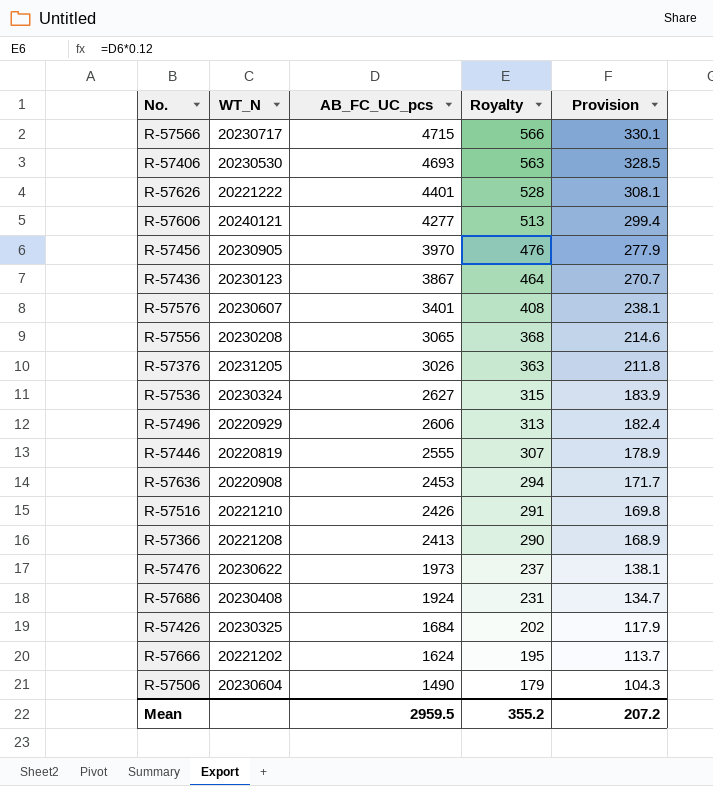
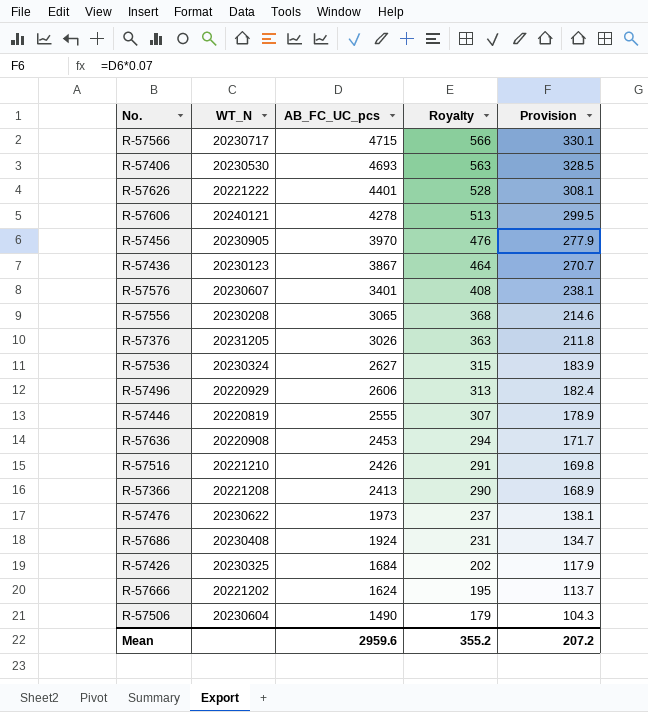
R-57606 | AB_FC_UC_pcs: 4277 -> 4278
R-57606 | Provision: 299.4 -> 299.5
Mean | AB_FC_UC_pcs: 2959.5 -> 2959.6

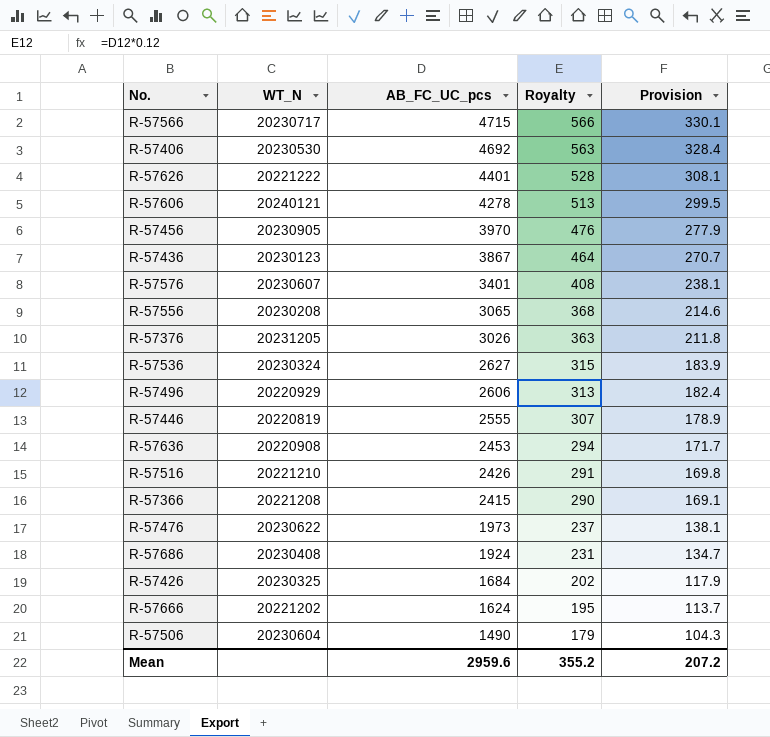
R-57406 | AB_FC_UC_pcs: 4693 -> 4692
R-57406 | Provision: 328.5 -> 328.4
R-57366 | AB_FC_UC_pcs: 2413 -> 2415
R-57366 | Provision: 168.9 -> 169.1

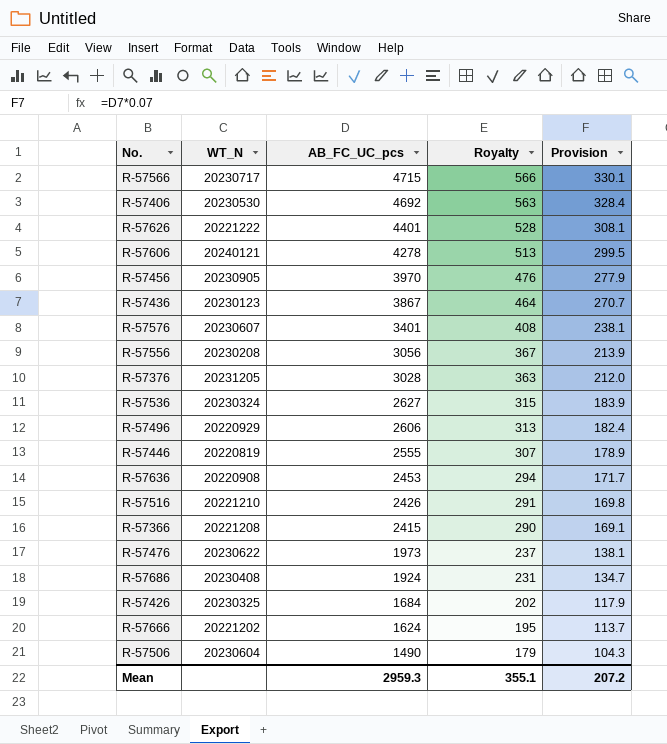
R-57556 | AB_FC_UC_pcs: 3065 -> 3056
R-57556 | Royalty: 368 -> 367
R-57556 | Provision: 214.6 -> 213.9
R-57376 | AB_FC_UC_pcs: 3026 -> 3028
R-57376 | Provision: 211.8 -> 212.0
Mean | AB_FC_UC_pcs: 2959.6 -> 2959.3
Mean | Royalty: 355.2 -> 355.1

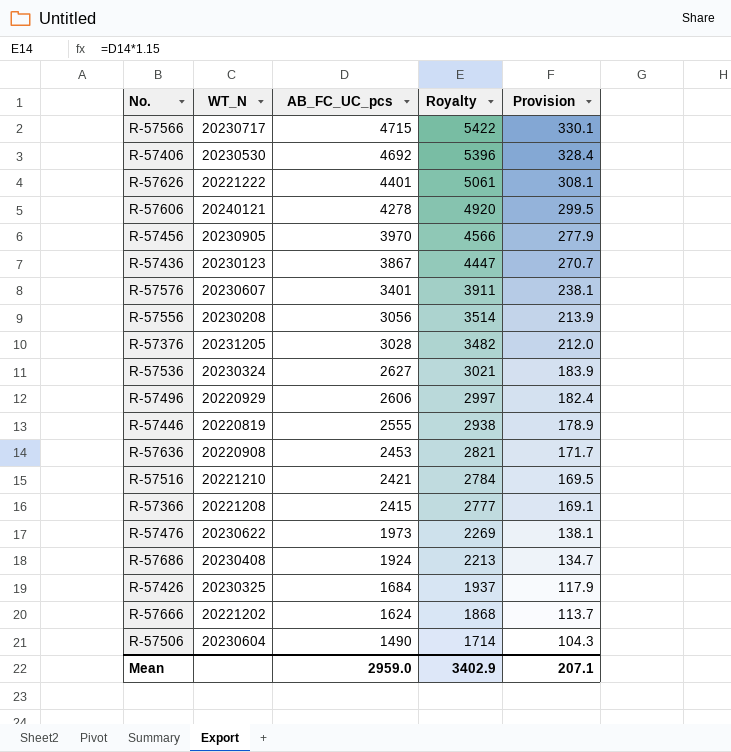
column Royalty | formula: [AB_FC_UC_pcs] * 0.12 -> [AB_FC_UC_pcs] * 1.15
R-57516 | AB_FC_UC_pcs: 2426 -> 2421
R-57516 | Provision: 169.8 -> 169.5
Mean | AB_FC_UC_pcs: 2959.3 -> 2959.0
Mean | Royalty: 355.1 -> 3402.9
Mean | Provision: 207.2 -> 207.1

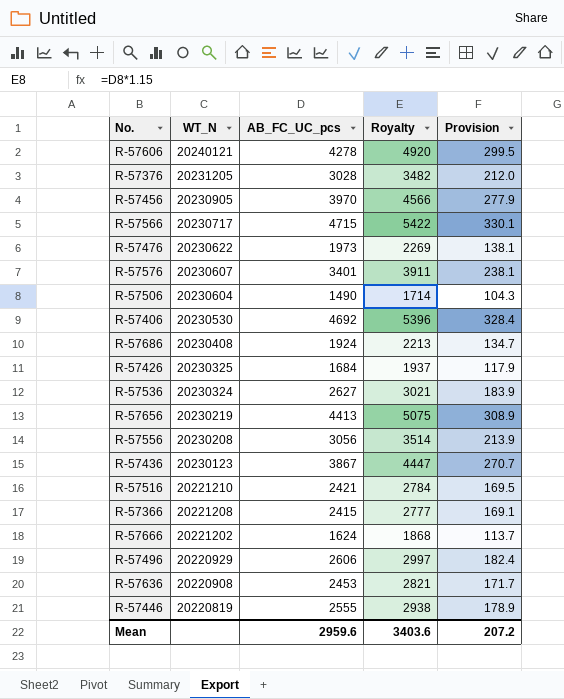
row order: AB_FC_UC_pcs descending -> WT_N descending
row R-57626: 20221222 | 4401 | 5061 | 308.1 -> none
row R-57656: none -> 20230219 | 4413 | 5075 | 308.9
Mean | AB_FC_UC_pcs: 2959.0 -> 2959.6
Mean | Royalty: 3402.9 -> 3403.6
Mean | Provision: 207.1 -> 207.2

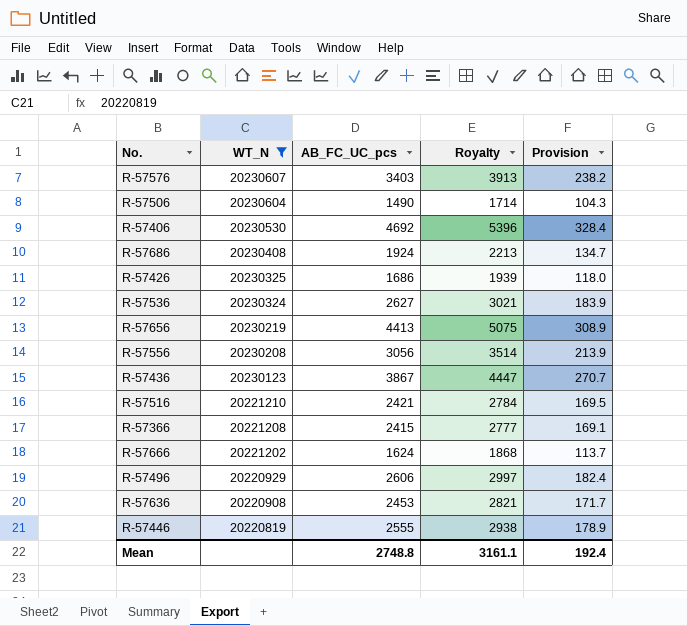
filter: none -> WT_N <= 20230607
R-57576 | AB_FC_UC_pcs: 3401 -> 3403
R-57576 | Royalty: 3911 -> 3913
R-57576 | Provision: 238.1 -> 238.2
R-57426 | AB_FC_UC_pcs: 1684 -> 1686
R-57426 | Royalty: 1937 -> 1939
R-57426 | Provision: 117.9 -> 118.0
Mean | AB_FC_UC_pcs: 2959.6 -> 2748.8
Mean | Royalty: 3403.6 -> 3161.1
Mean | Provision: 207.2 -> 192.4

